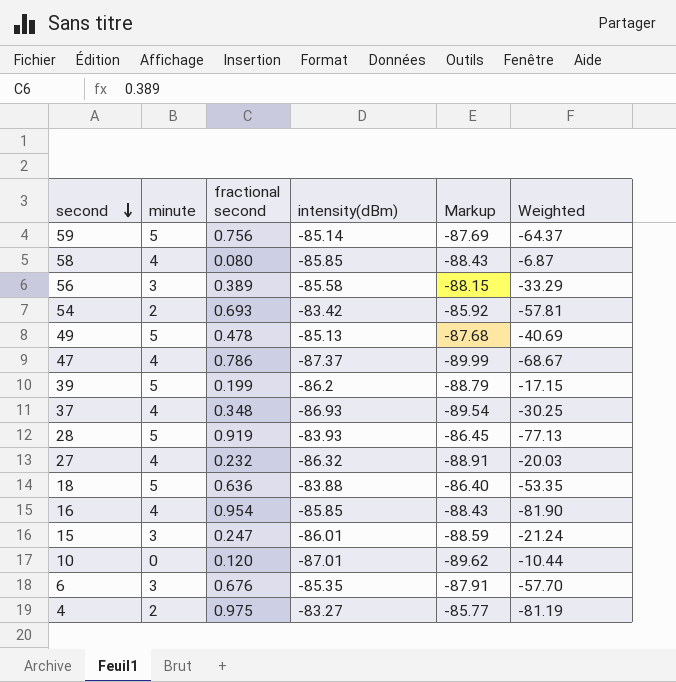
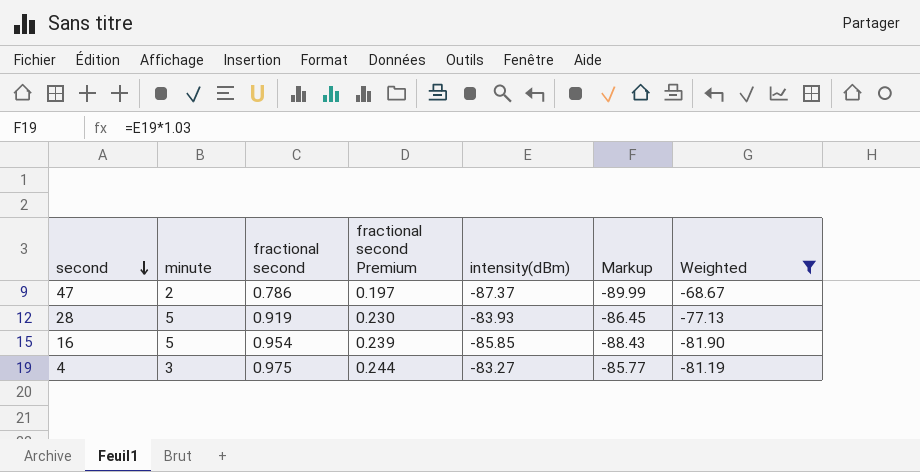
filter: none -> Weighted <= -68.67
column fractional second Premium | formula: none -> [fractional second] * 0.25
47 | minute: 4 -> 2
16 | minute: 4 -> 5
4 | minute: 2 -> 3

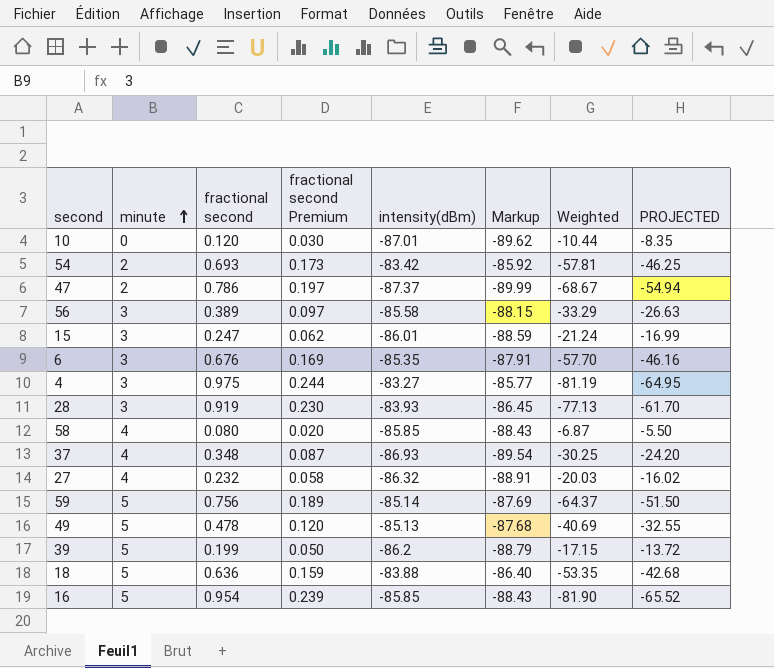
filter: Weighted <= -68.67 -> none
row order: second descending -> minute ascending
column PROJECTED | formula: none -> [Weighted] * 0.8
28 | minute: 5 -> 3

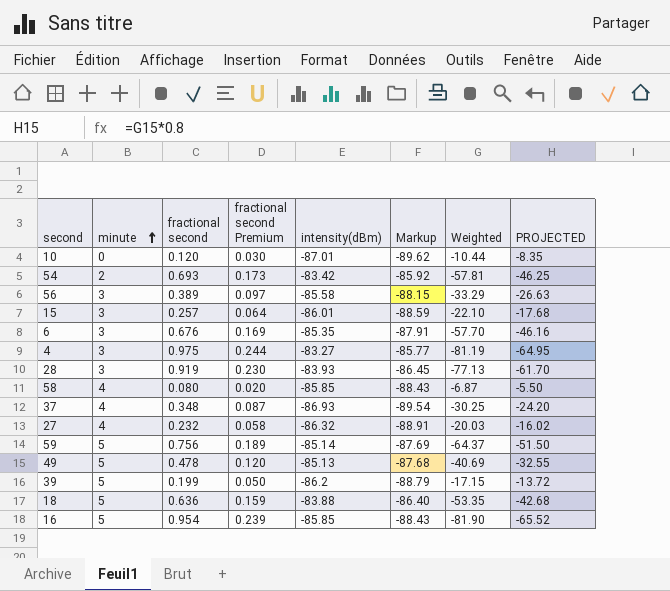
row 47: 2 | 0.786 | 0.197 | -87.37 | -89.99 | -68.67 | -54.94 -> none
15 | fractional second: 0.247 -> 0.257
15 | fractional second Premium: 0.062 -> 0.064
15 | Weighted: -21.24 -> -22.10
15 | PROJECTED: -16.99 -> -17.68

